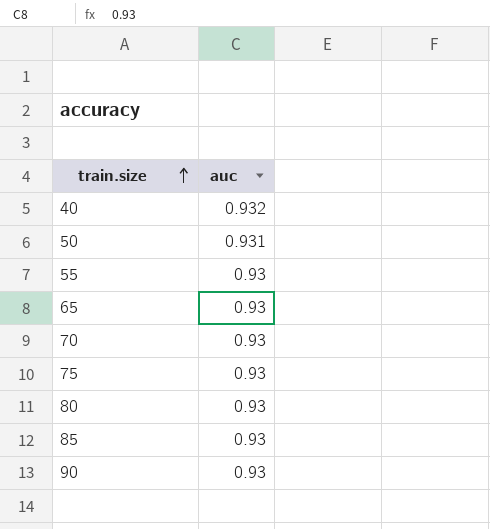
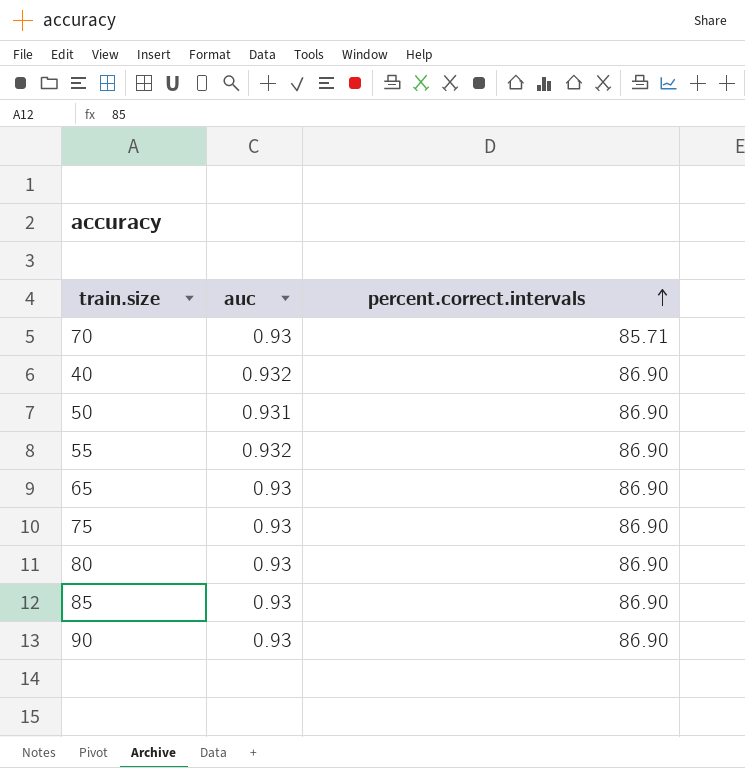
row order: train.size ascending -> percent.correct.intervals ascending
column percent.correct.intervals | position: none -> 3
55 | auc: 0.93 -> 0.932

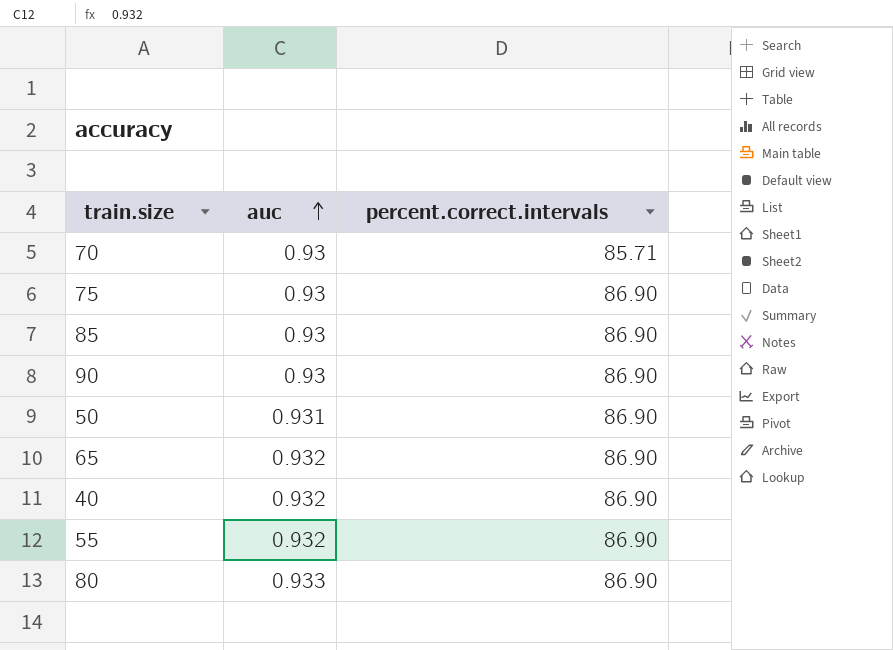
row order: percent.correct.intervals ascending -> auc ascending
65 | auc: 0.93 -> 0.932
80 | auc: 0.93 -> 0.933

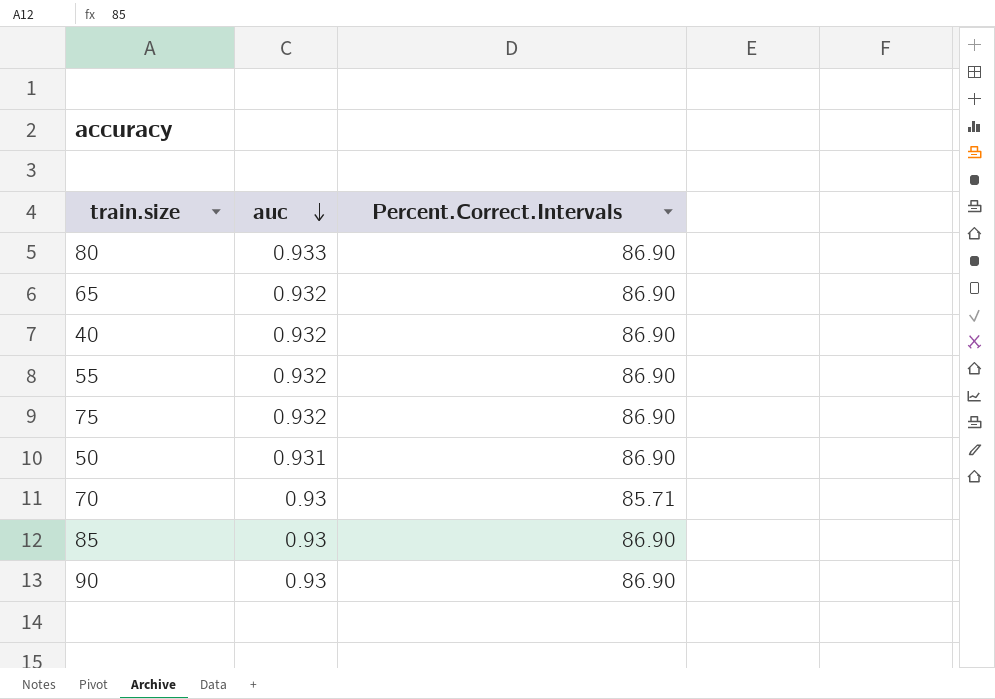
row order: auc ascending -> auc descending
column name: percent.correct.intervals -> Percent.Correct.Intervals
75 | auc: 0.93 -> 0.932

